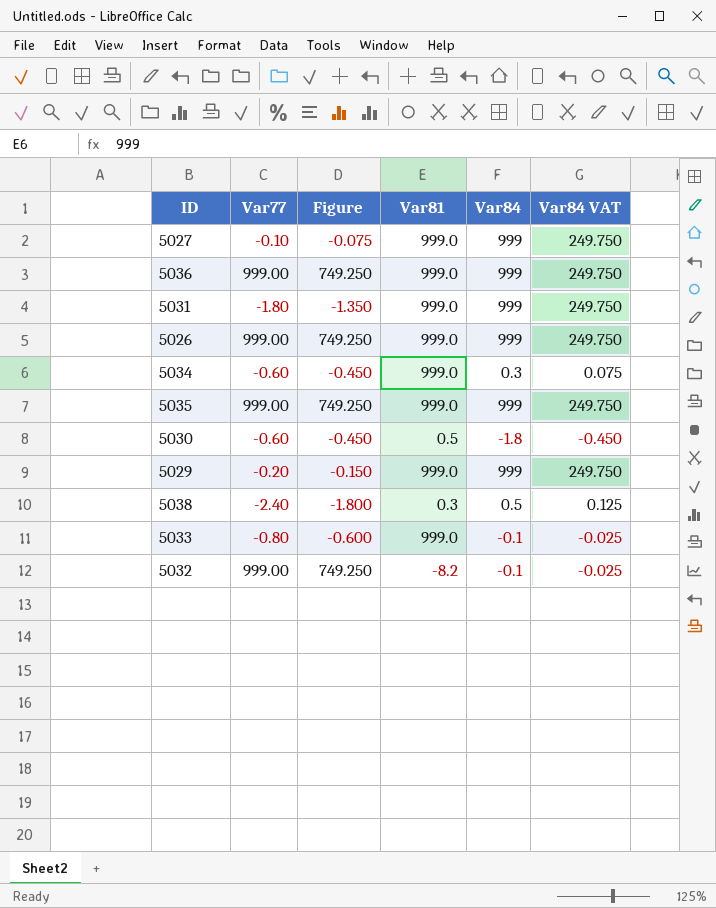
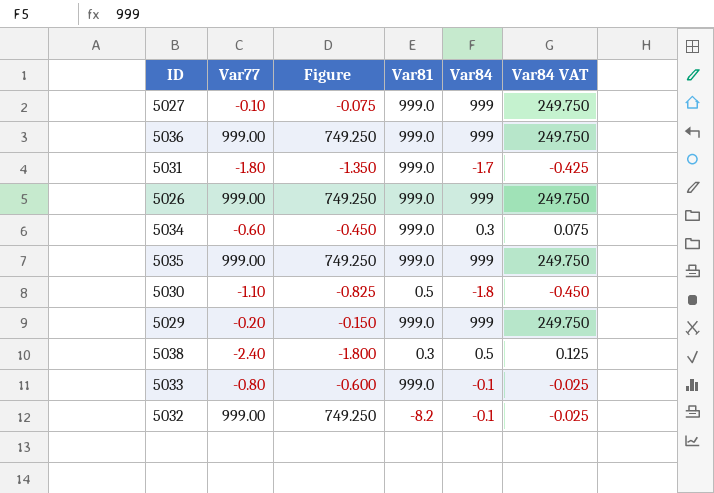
5031 | Var84: 999 -> -1.7
5031 | Var84 VAT: 249.750 -> -0.425
5030 | Var77: -0.60 -> -1.10
5030 | Figure: -0.450 -> -0.825

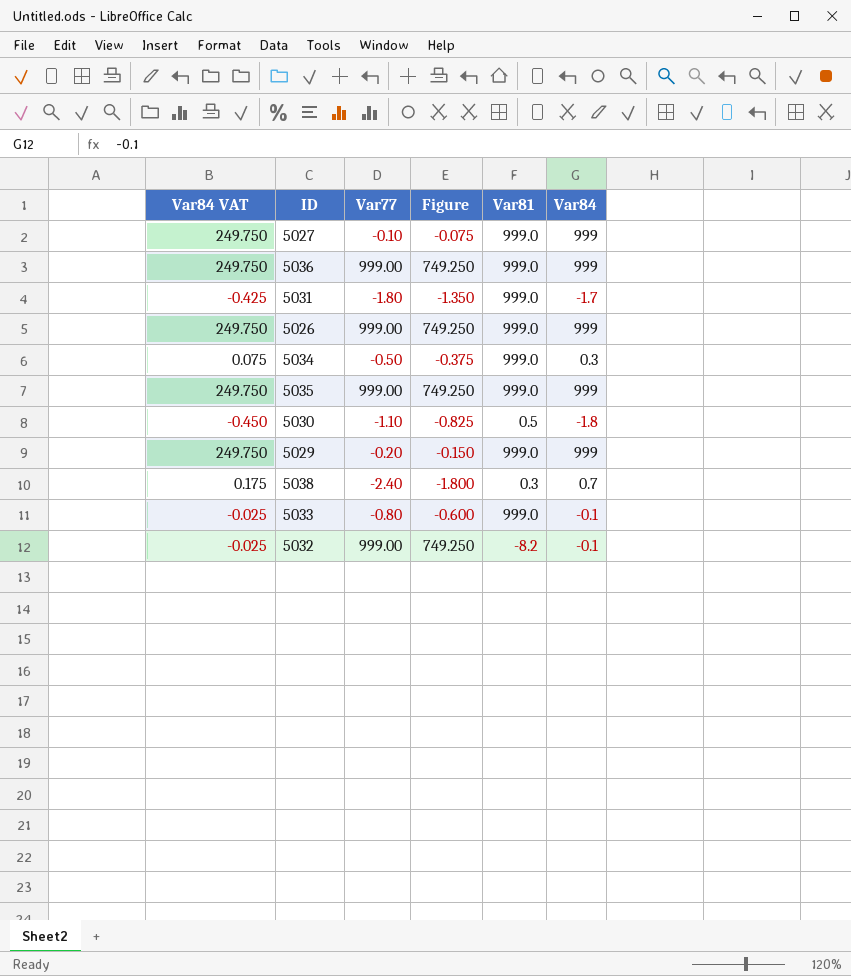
column Var84 VAT | position: 6 -> 1
5034 | Var77: -0.60 -> -0.50
5034 | Figure: -0.450 -> -0.375
5038 | Var84 VAT: 0.125 -> 0.175
5038 | Var84: 0.5 -> 0.7

